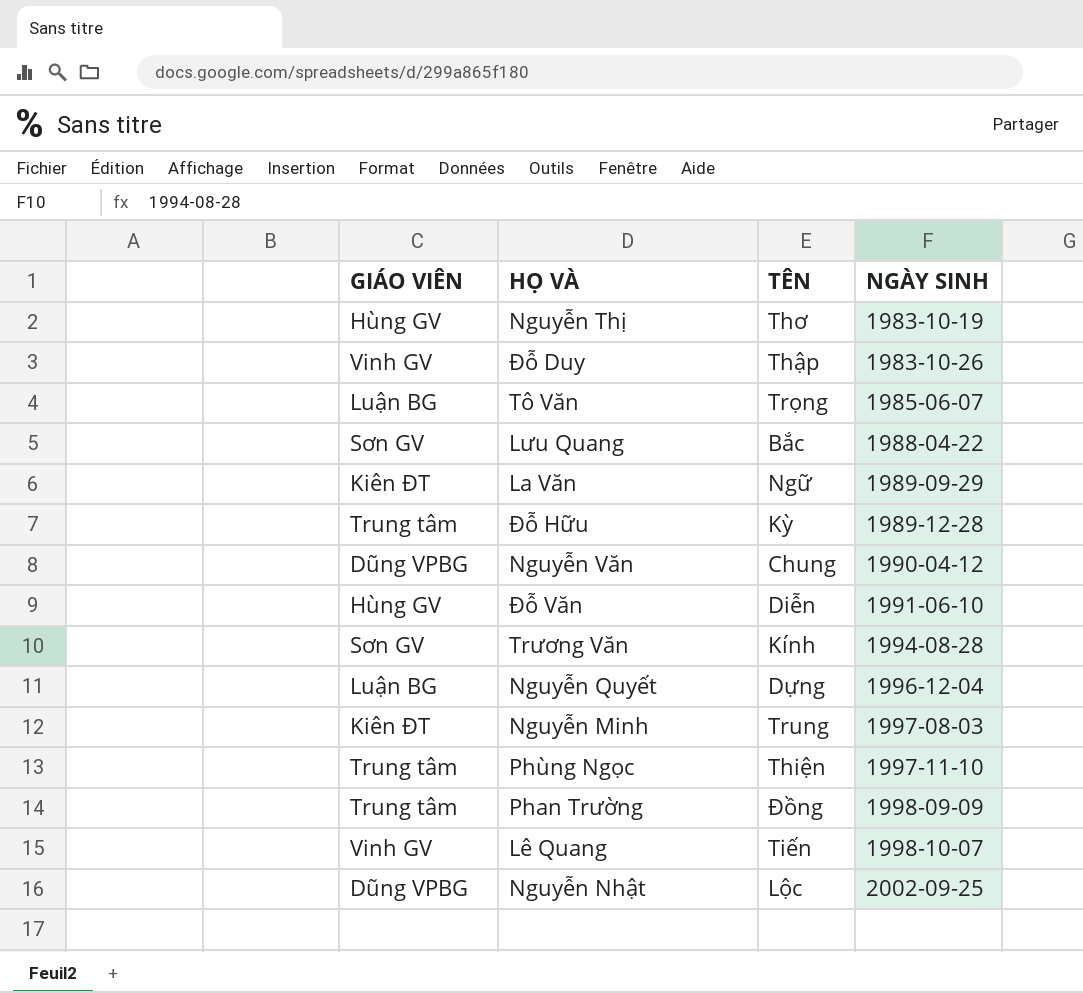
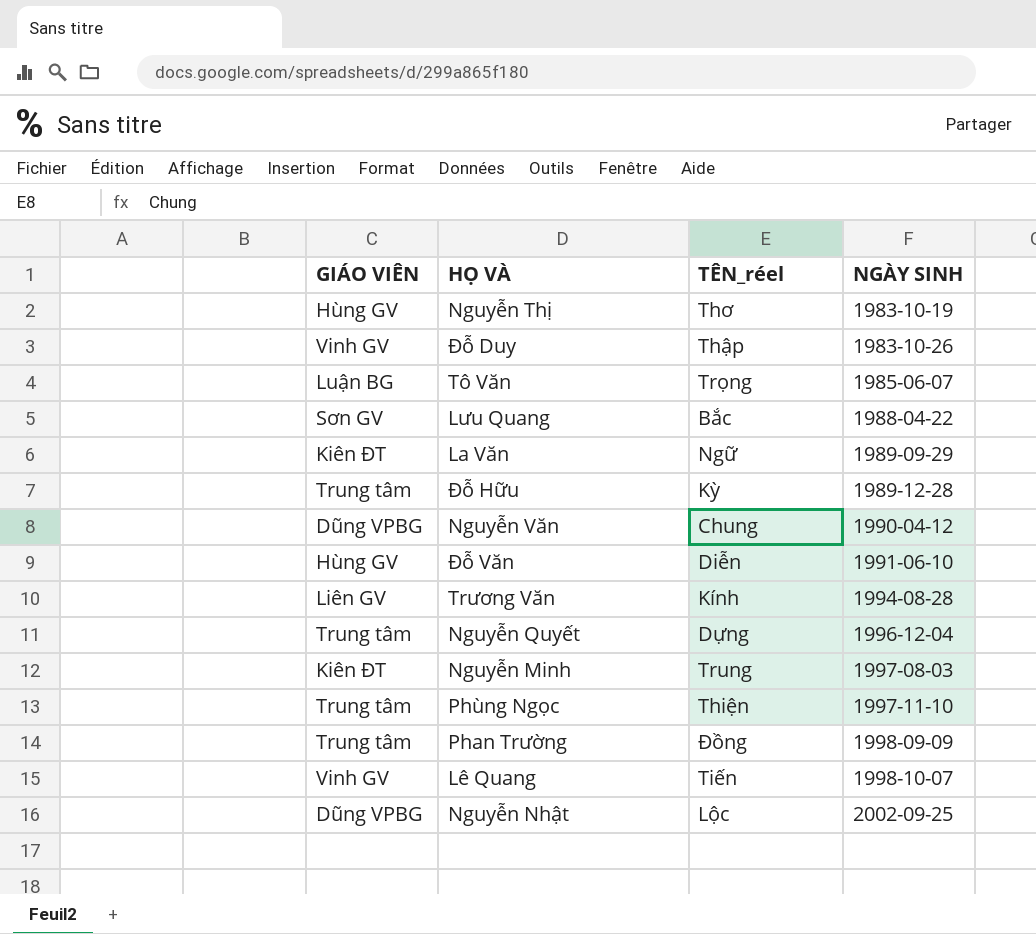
column name: TÊN -> TÊN_réel
Trương Văn | GIÁO VIÊN: Sơn GV -> Liên GV
Nguyễn Quyết | GIÁO VIÊN: Luận BG -> Trung tâm

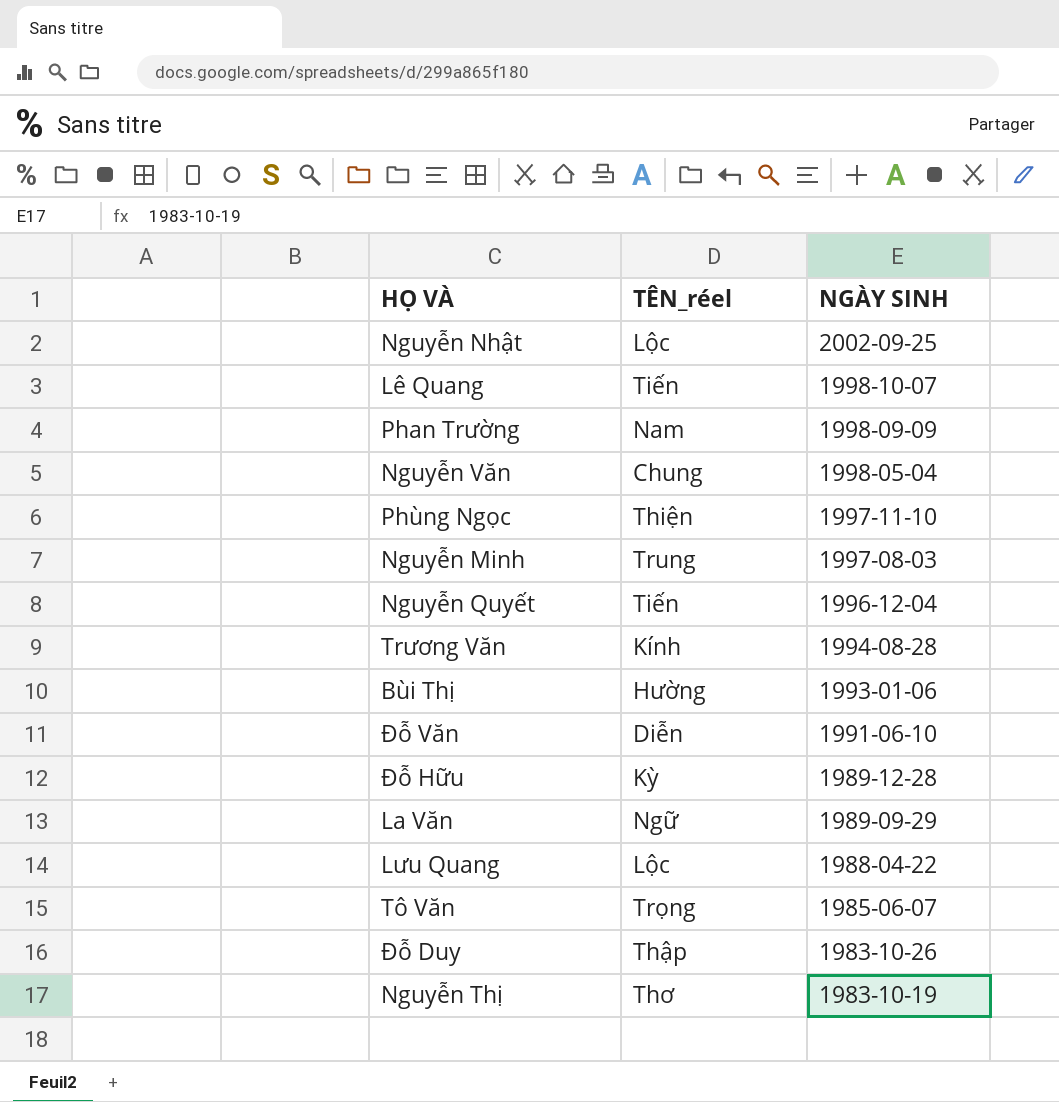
row order: NGÀY SINH ascending -> NGÀY SINH descending
column GIÁO VIÊN | position: 1 -> none
Phan Trường | TÊN_réel: Đồng -> Nam
Nguyễn Văn | NGÀY SINH: 1990-04-12 -> 1998-05-04
Nguyễn Quyết | TÊN_réel: Dựng -> Tiến
row Bùi Thị: none -> Hường | 1993-01-06
Lưu Quang | TÊN_réel: Bắc -> Lộc

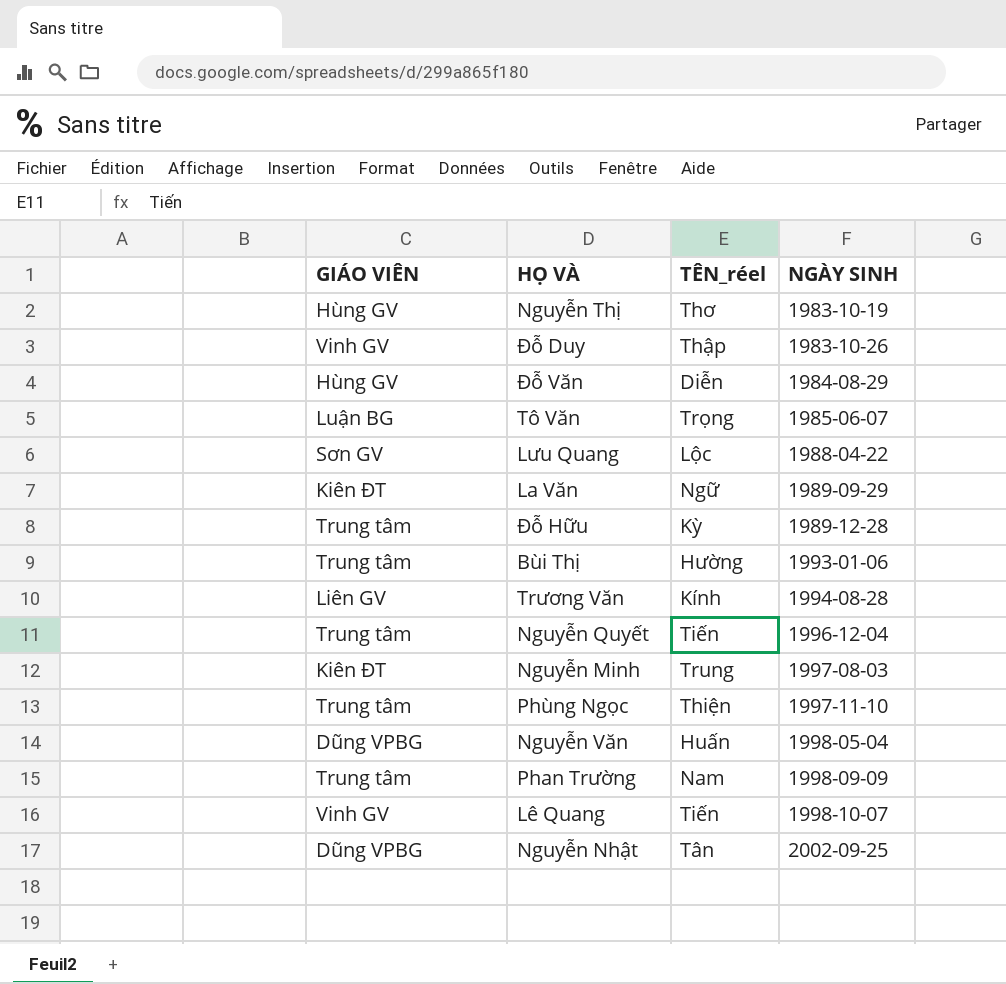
row order: NGÀY SINH descending -> NGÀY SINH ascending
column GIÁO VIÊN | position: none -> 1
Đỗ Văn | NGÀY SINH: 1991-06-10 -> 1984-08-29
Nguyễn Văn | TÊN_réel: Chung -> Huấn
Nguyễn Nhật | TÊN_réel: Lộc -> Tân

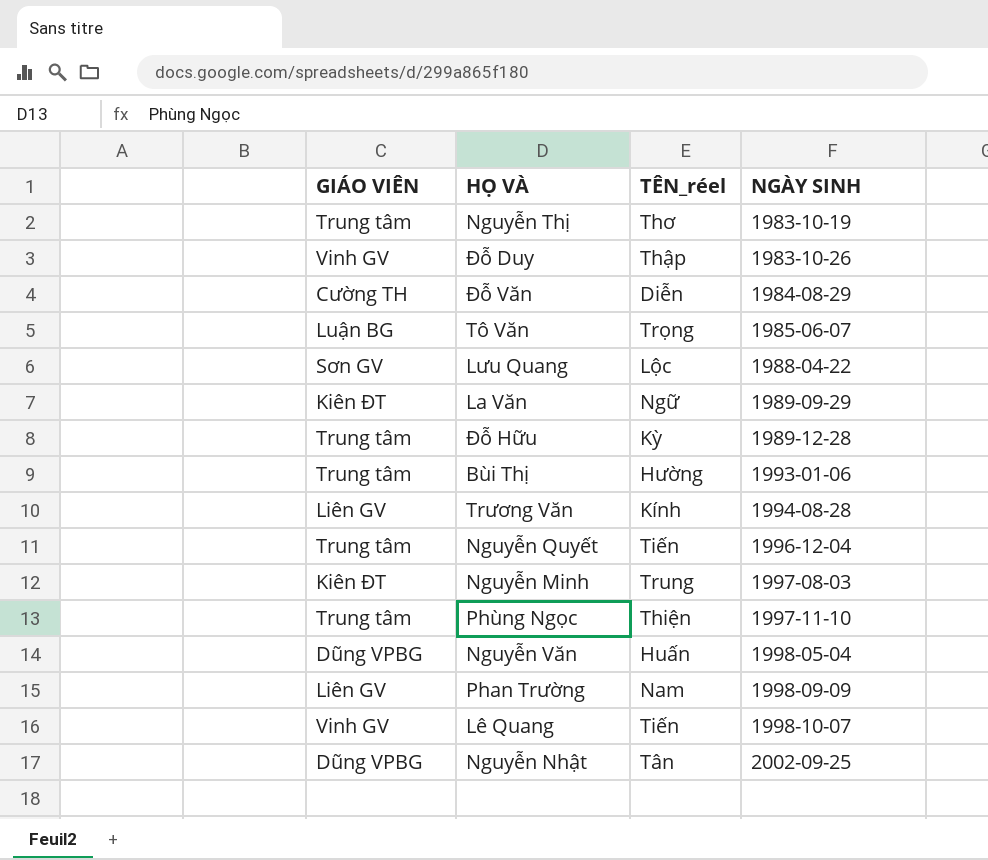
Nguyễn Thị | GIÁO VIÊN: Hùng GV -> Trung tâm
Đỗ Văn | GIÁO VIÊN: Hùng GV -> Cường TH
Phan Trường | GIÁO VIÊN: Trung tâm -> Liên GV

